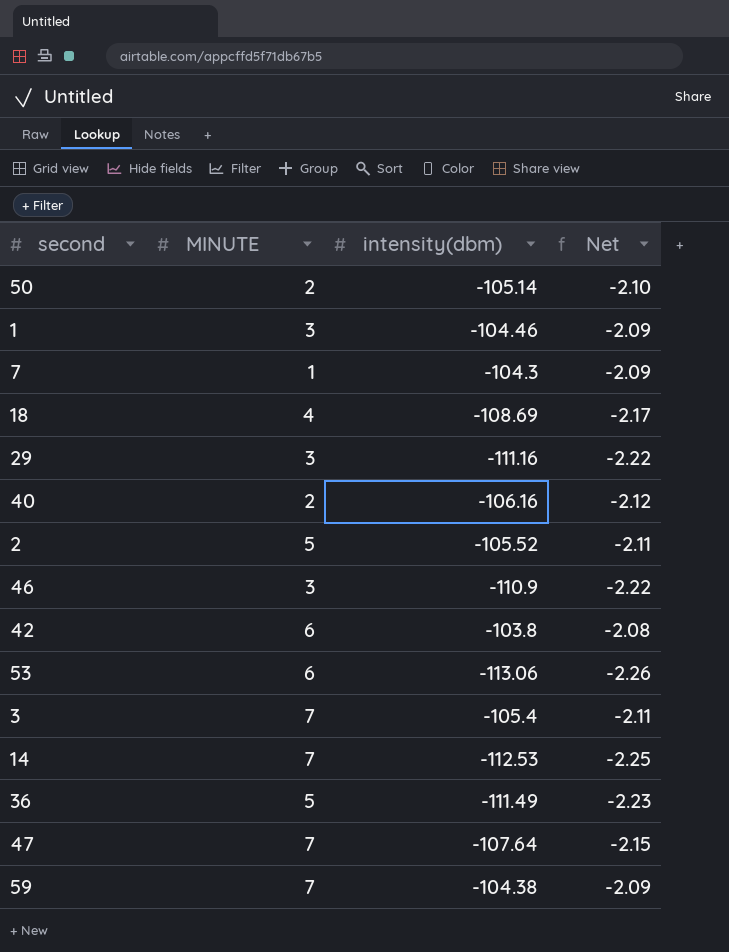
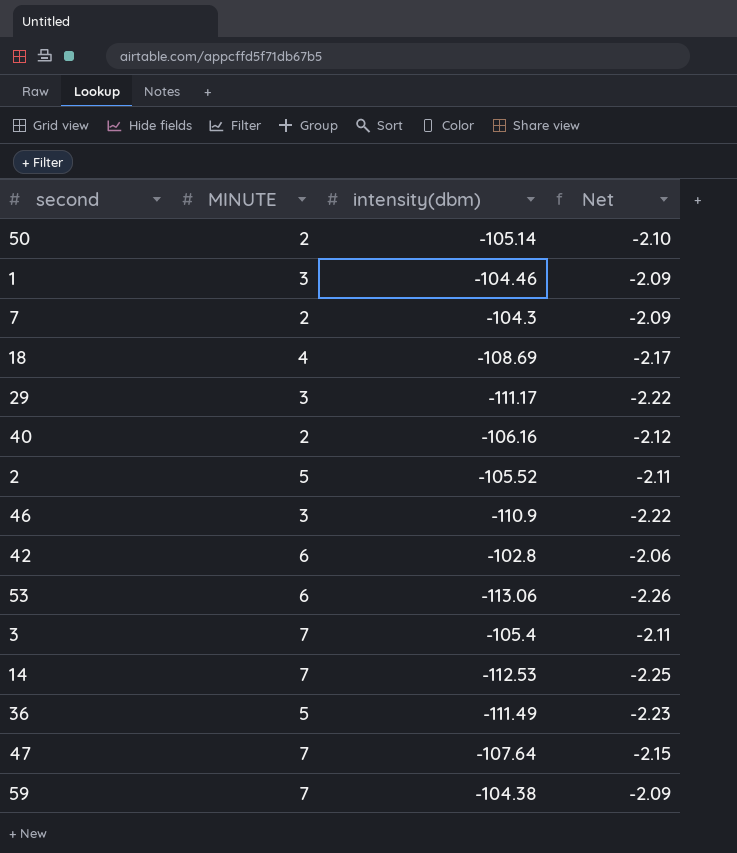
7 | MINUTE: 1 -> 2
29 | intensity(dbm): -111.16 -> -111.17
42 | intensity(dbm): -103.8 -> -102.8
42 | Net: -2.08 -> -2.06

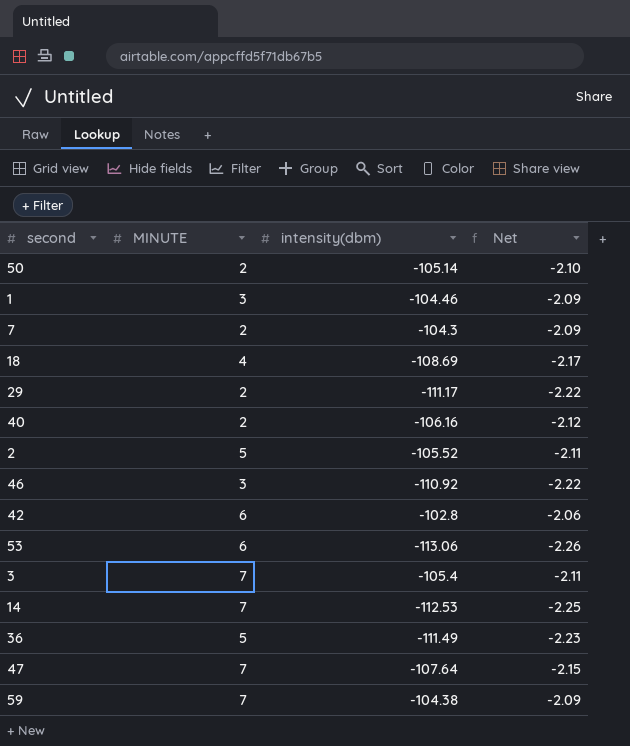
29 | MINUTE: 3 -> 2
46 | intensity(dbm): -110.9 -> -110.92

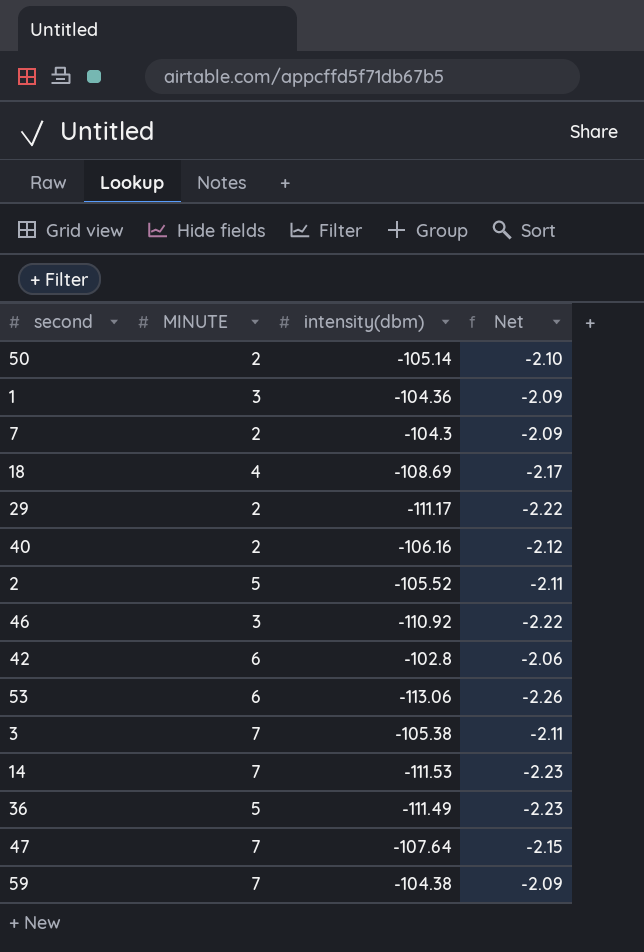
1 | intensity(dbm): -104.46 -> -104.36
3 | intensity(dbm): -105.4 -> -105.38
14 | intensity(dbm): -112.53 -> -111.53
14 | Net: -2.25 -> -2.23

